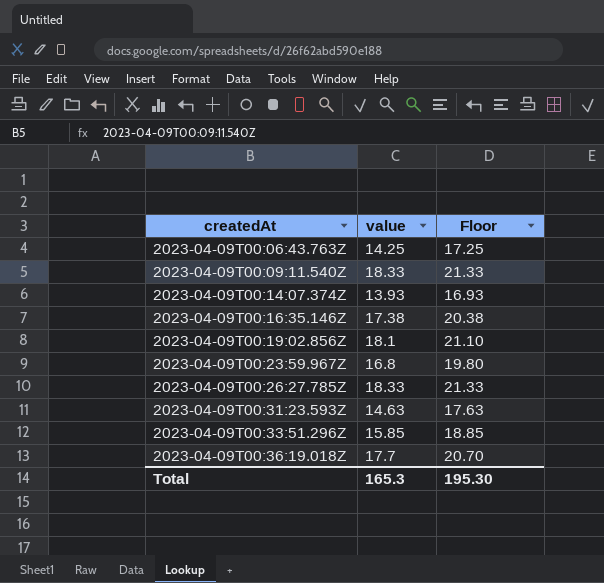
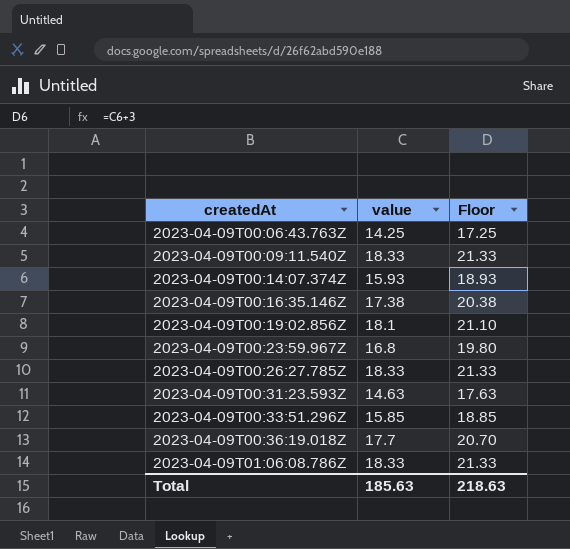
2023-04-09T00:14:07.374Z | value: 13.93 -> 15.93
2023-04-09T00:14:07.374Z | Floor: 16.93 -> 18.93
row 2023-04-09T01:06:08.786Z: none -> 18.33 | 21.33
Total | value: 165.3 -> 185.63
Total | Floor: 195.30 -> 218.63

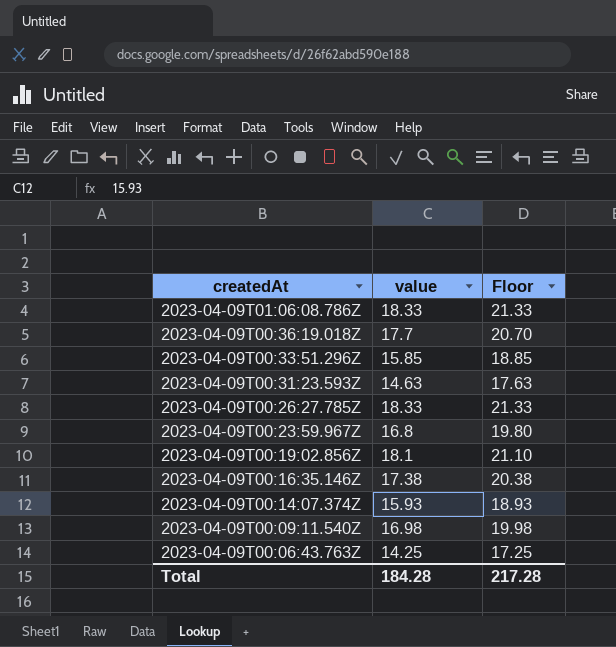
row order: createdAt ascending -> createdAt descending
2023-04-09T00:09:11.540Z | value: 18.33 -> 16.98
2023-04-09T00:09:11.540Z | Floor: 21.33 -> 19.98
Total | value: 185.63 -> 184.28
Total | Floor: 218.63 -> 217.28

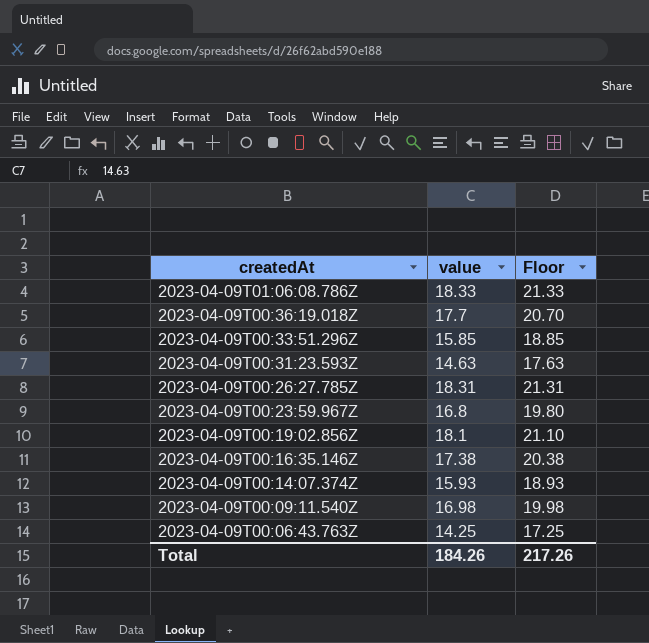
2023-04-09T00:26:27.785Z | value: 18.33 -> 18.31
2023-04-09T00:26:27.785Z | Floor: 21.33 -> 21.31
Total | value: 184.28 -> 184.26
Total | Floor: 217.28 -> 217.26

